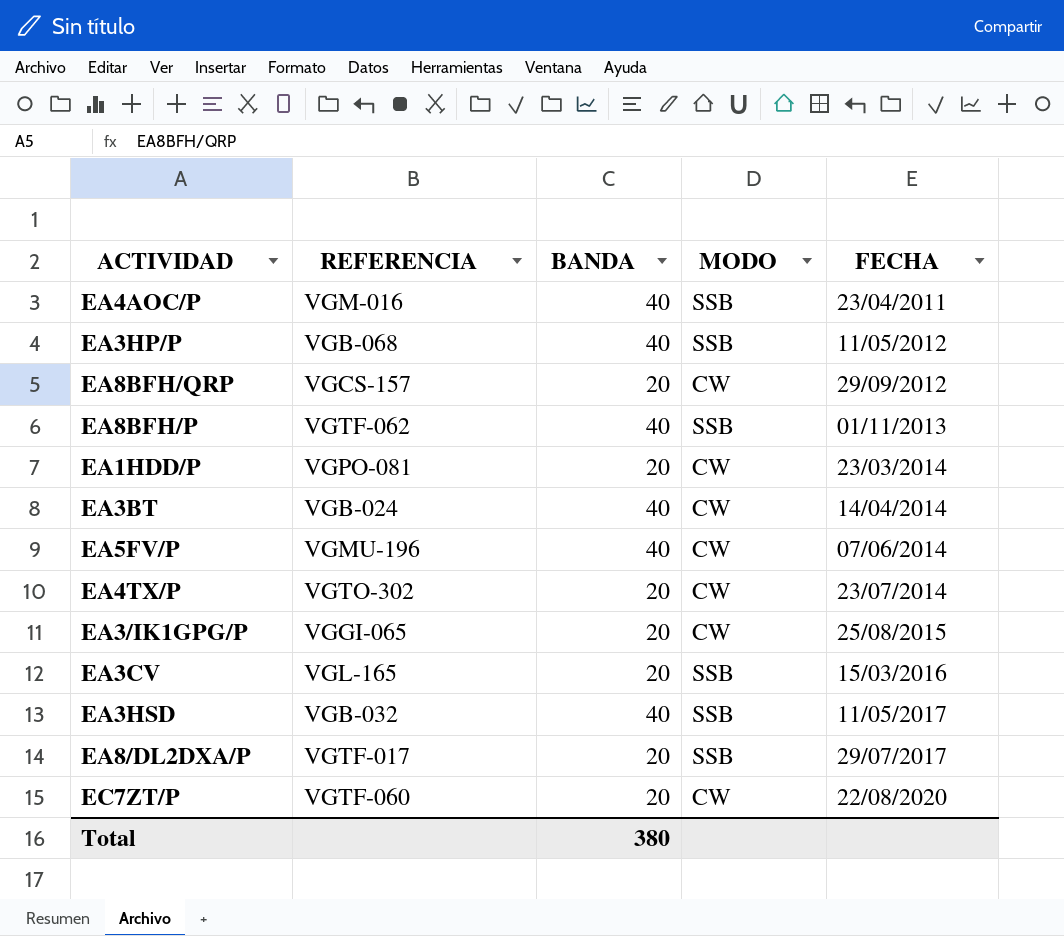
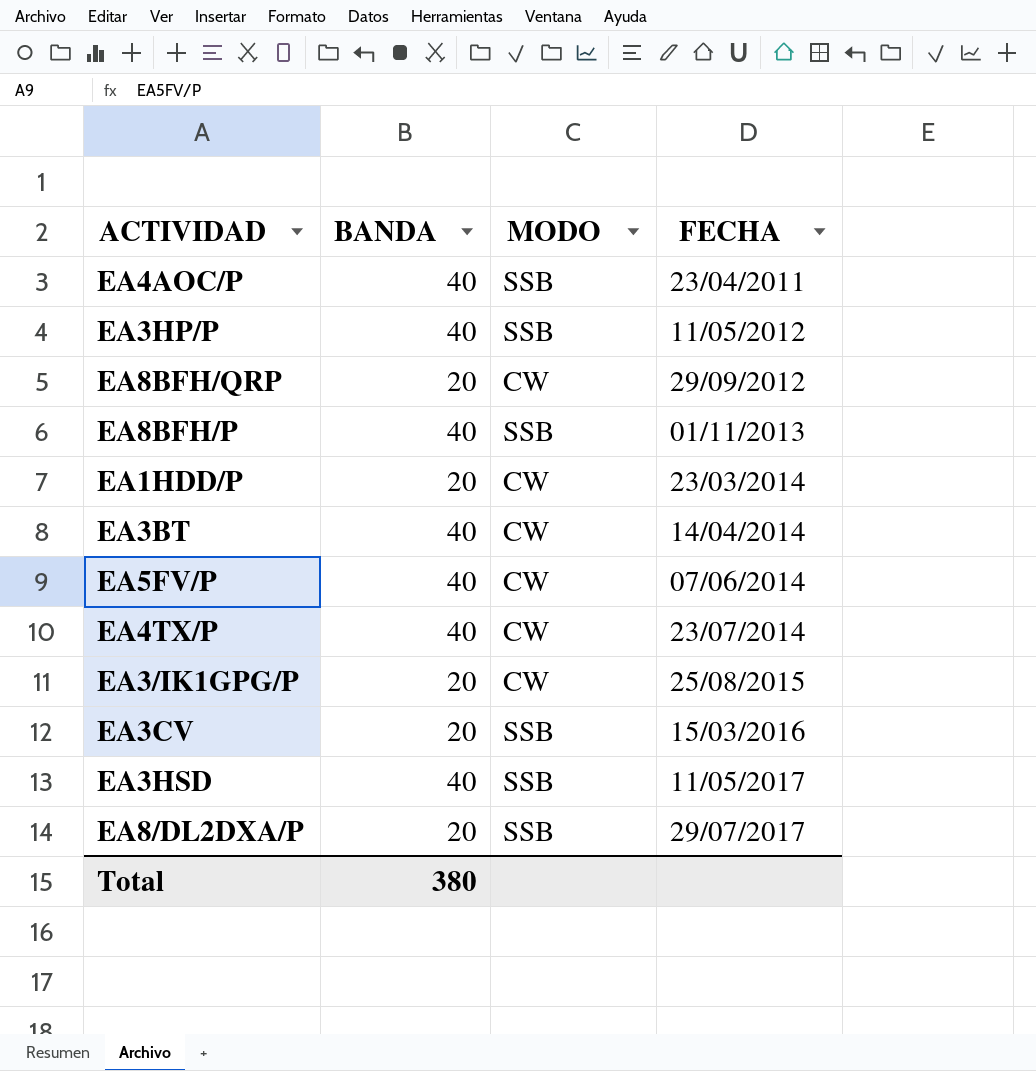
column REFERENCIA | position: 2 -> none
row EC7ZT/P: VGTF-060 | 20 | CW | 22/08/2020 -> none
EA4TX/P | BANDA: 20 -> 40

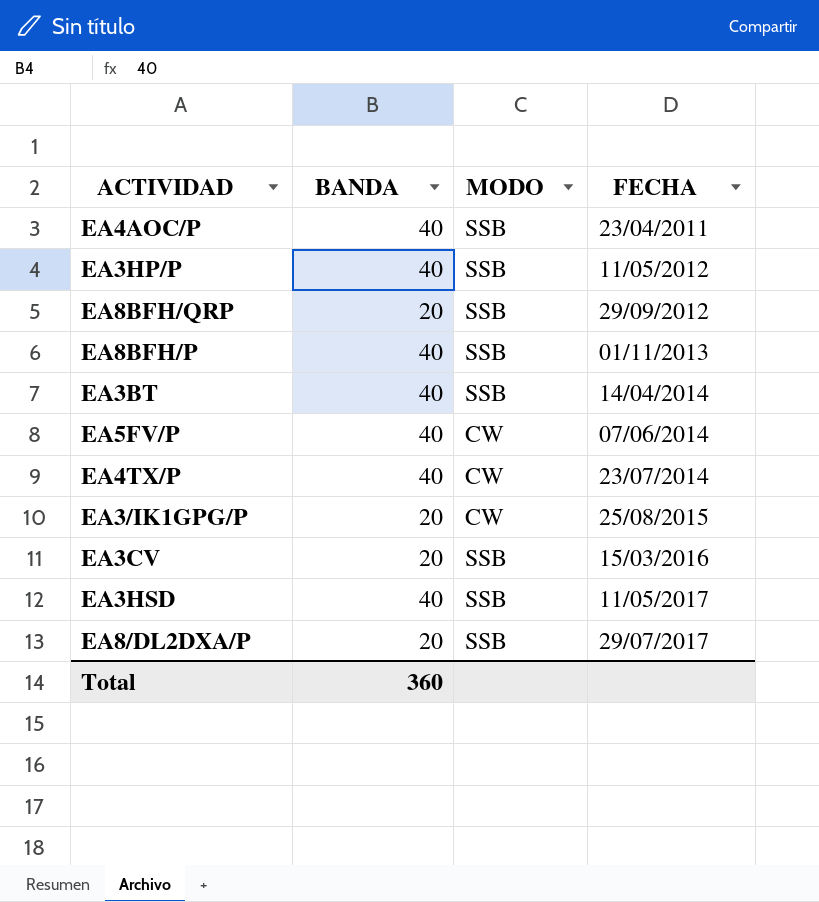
row EA1HDD/P: 20 | CW | 23/03/2014 -> none
EA8BFH/QRP | MODO: CW -> SSB
EA3BT | MODO: CW -> SSB
Total | BANDA: 380 -> 360

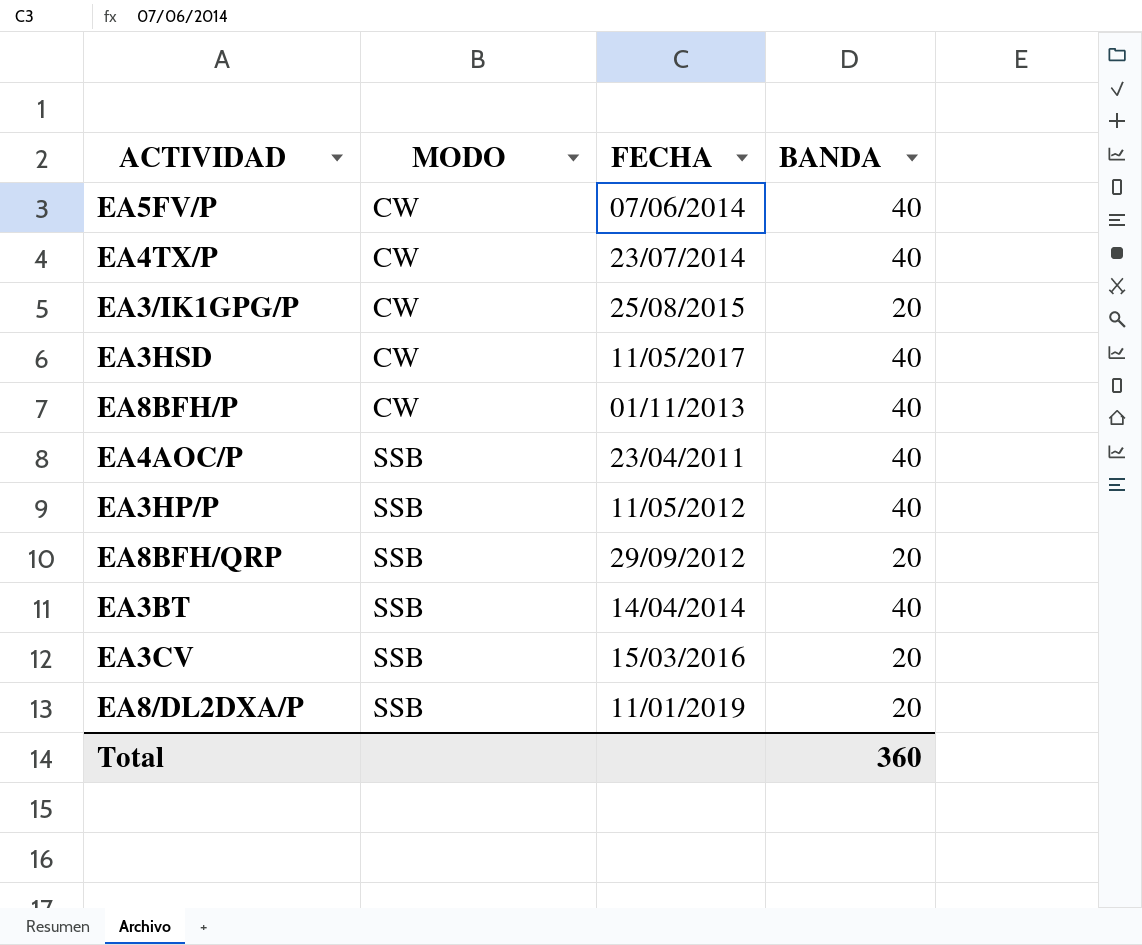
row order: FECHA ascending -> MODO ascending
column BANDA | position: 2 -> 4
EA3HSD | MODO: SSB -> CW
EA8BFH/P | MODO: SSB -> CW
EA8/DL2DXA/P | FECHA: 29/07/2017 -> 11/01/2019

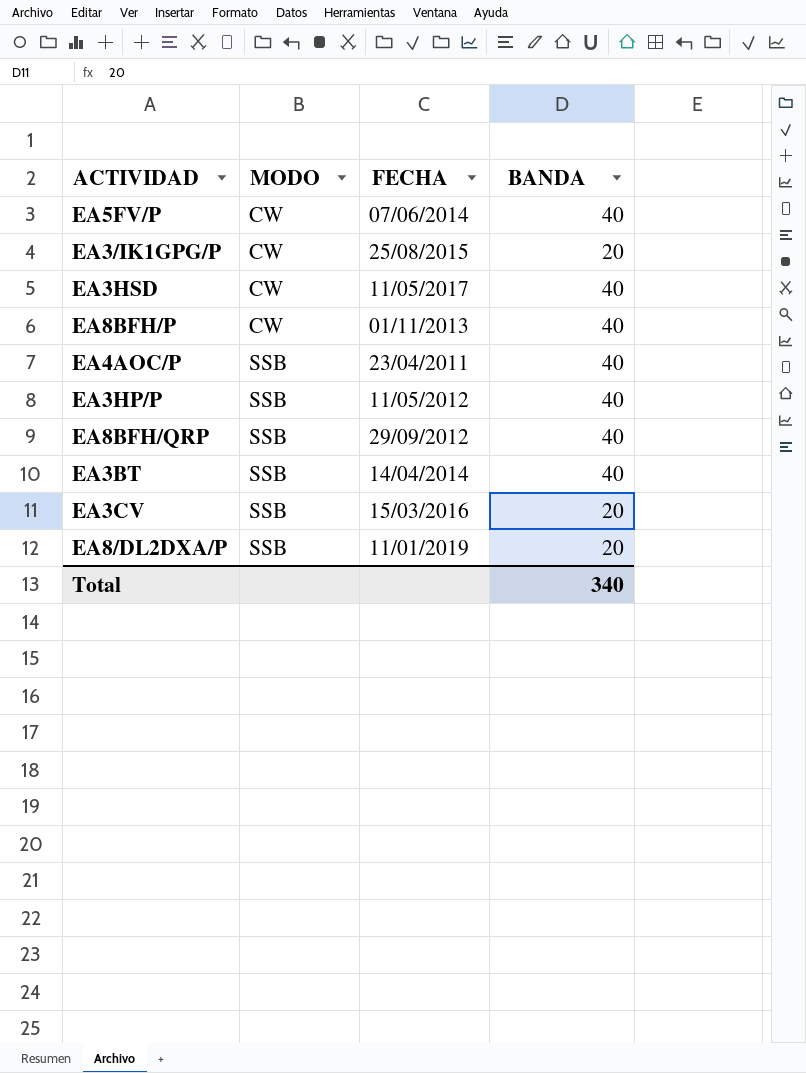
row EA4TX/P: CW | 23/07/2014 | 40 -> none
EA8BFH/QRP | BANDA: 20 -> 40
Total | BANDA: 360 -> 340

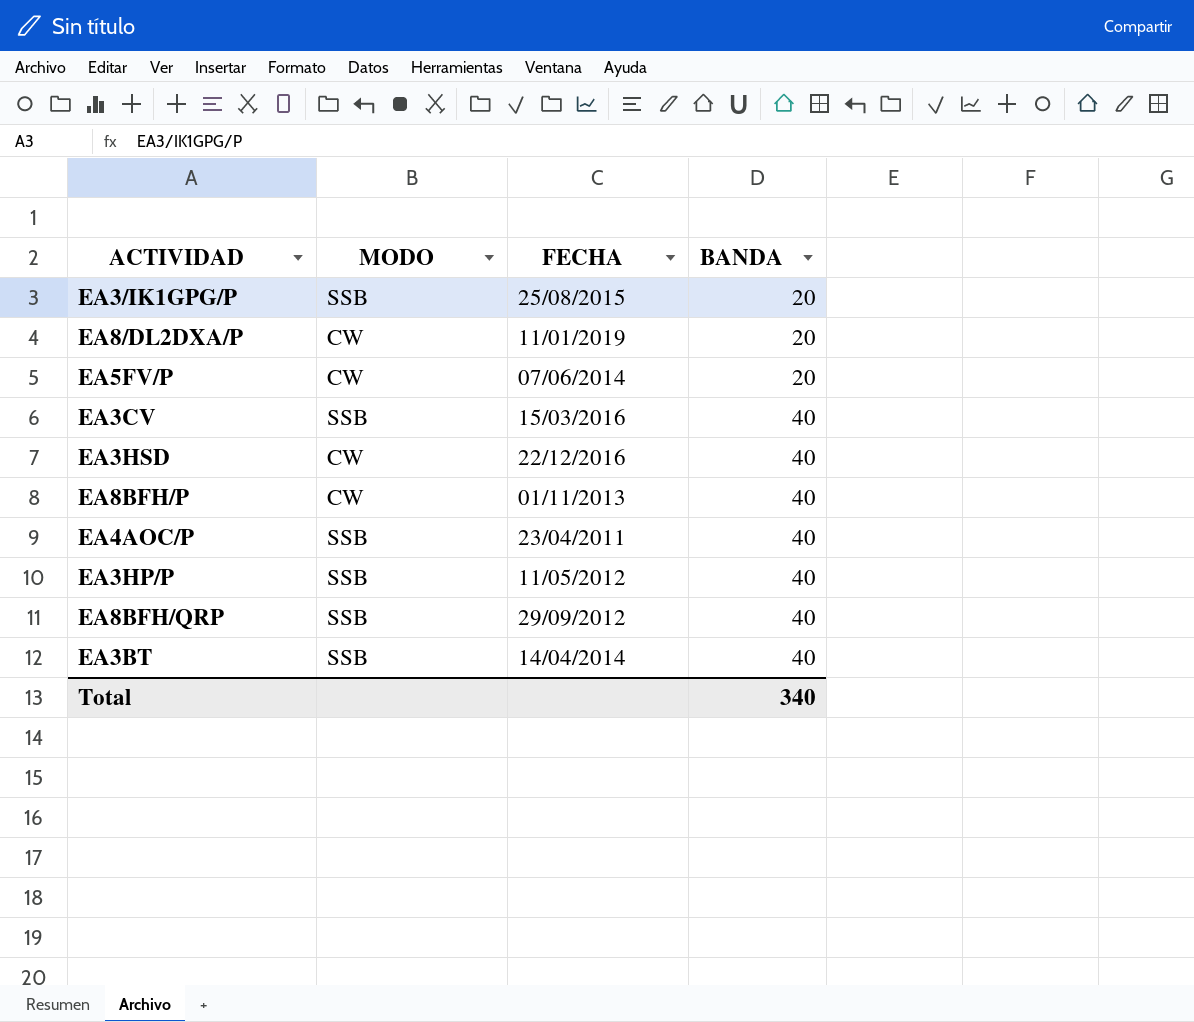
row order: MODO ascending -> BANDA ascending
EA3/IK1GPG/P | MODO: CW -> SSB
EA8/DL2DXA/P | MODO: SSB -> CW
EA5FV/P | BANDA: 40 -> 20
EA3CV | BANDA: 20 -> 40
EA3HSD | FECHA: 11/05/2017 -> 22/12/2016

